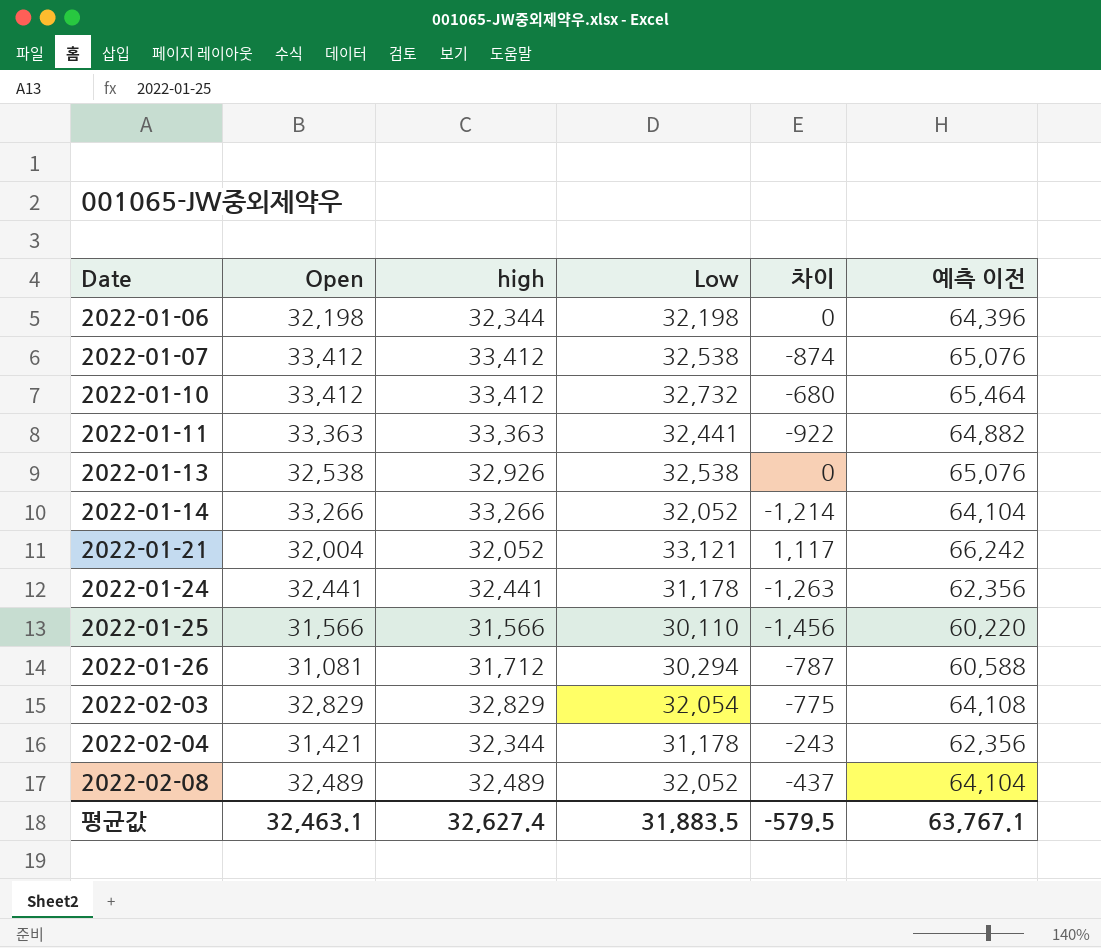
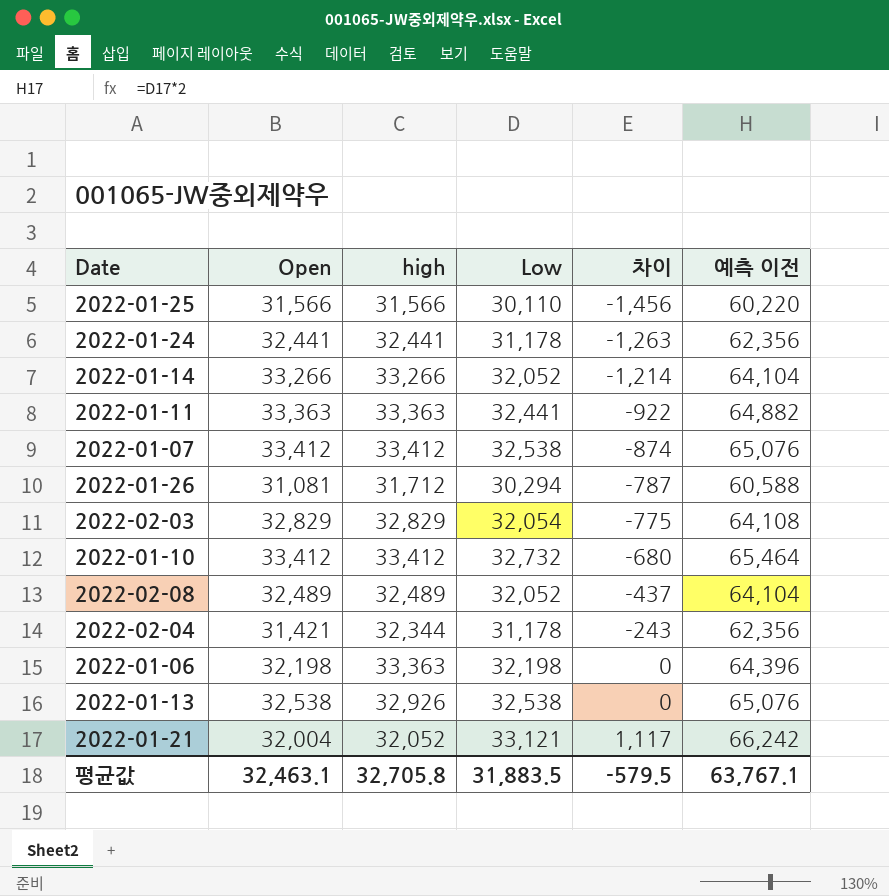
row order: Date ascending -> 차이 ascending
2022-01-06 | high: 32,344 -> 33,363
평균값 | high: 32,627.4 -> 32,705.8

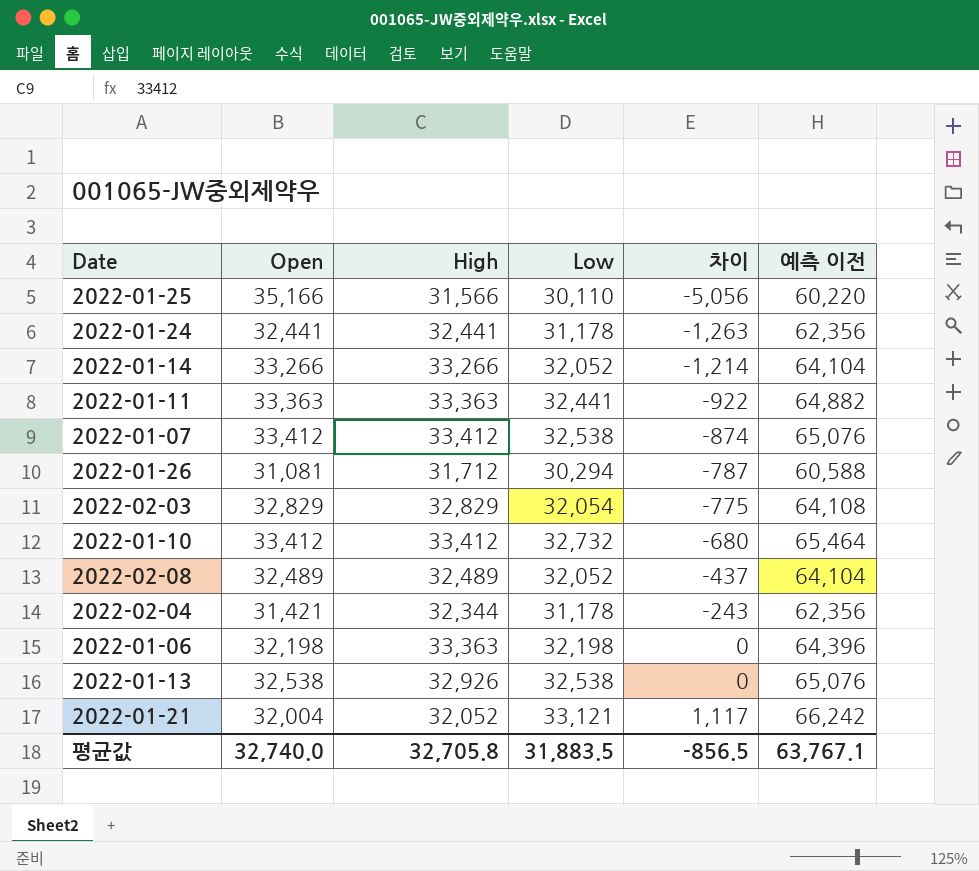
column name: high -> High
2022-01-25 | Open: 31,566 -> 35,166
2022-01-25 | 차이: -1,456 -> -5,056
평균값 | Open: 32,463.1 -> 32,740.0
평균값 | 차이: -579.5 -> -856.5

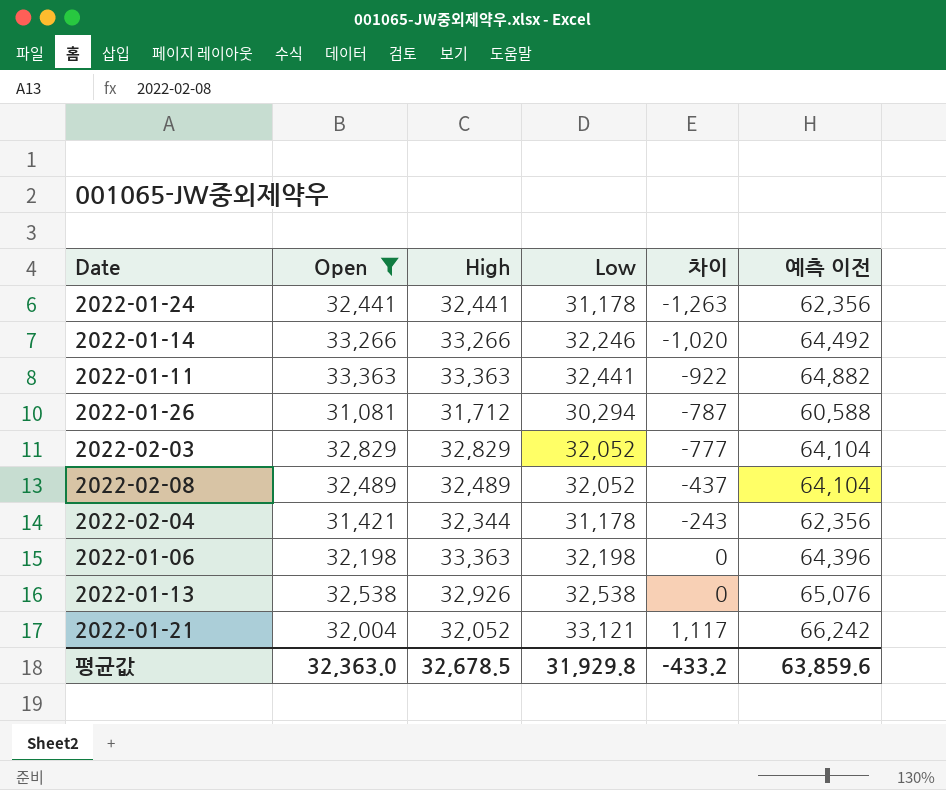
filter: none -> Open <= 33,363
2022-01-14 | Low: 32,052 -> 32,246
2022-01-14 | 차이: -1,214 -> -1,020
2022-01-14 | 예측 이전: 64,104 -> 64,492
2022-02-03 | Low: 32,054 -> 32,052
2022-02-03 | 차이: -775 -> -777
2022-02-03 | 예측 이전: 64,108 -> 64,104
평균값 | Open: 32,740.0 -> 32,363.0
평균값 | High: 32,705.8 -> 32,678.5
평균값 | Low: 31,883.5 -> 31,929.8
평균값 | 차이: -856.5 -> -433.2
평균값 | 예측 이전: 63,767.1 -> 63,859.6

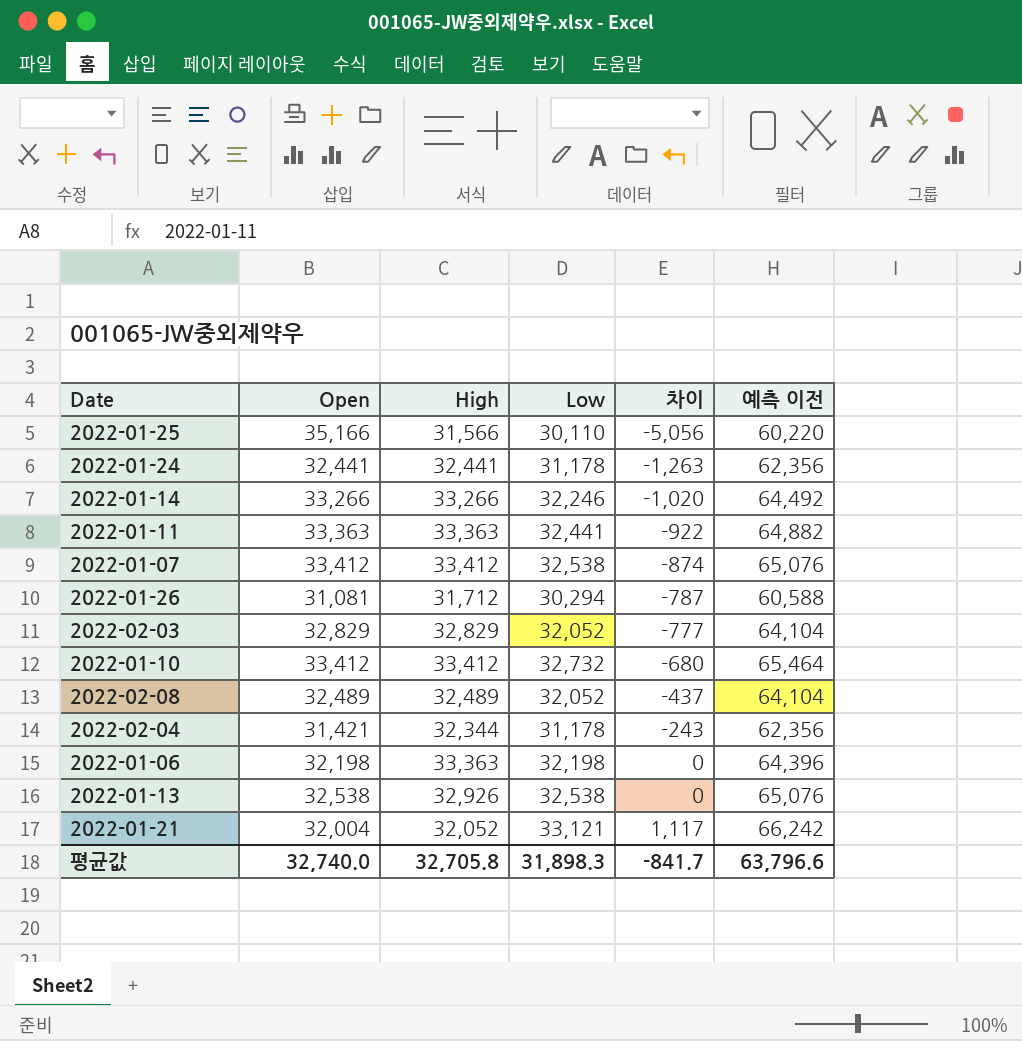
filter: Open <= 33,363 -> none
평균값 | Open: 32,363.0 -> 32,740.0
평균값 | High: 32,678.5 -> 32,705.8
평균값 | Low: 31,929.8 -> 31,898.3
평균값 | 차이: -433.2 -> -841.7
평균값 | 예측 이전: 63,859.6 -> 63,796.6

